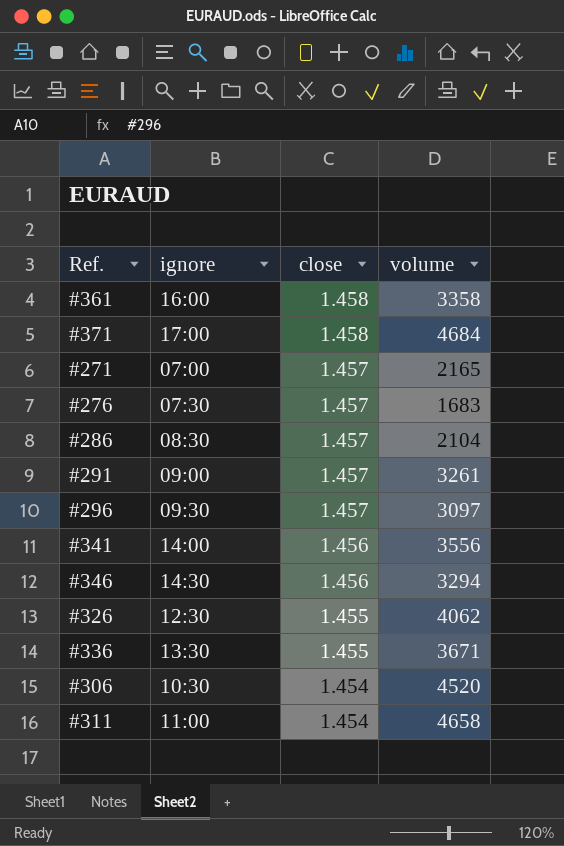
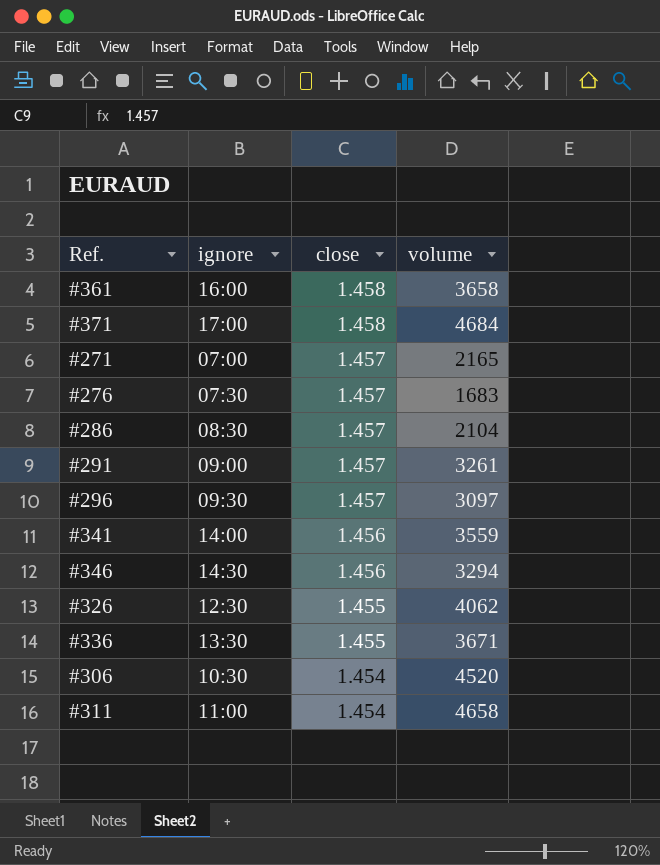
#361 | volume: 3358 -> 3658
#341 | volume: 3556 -> 3559

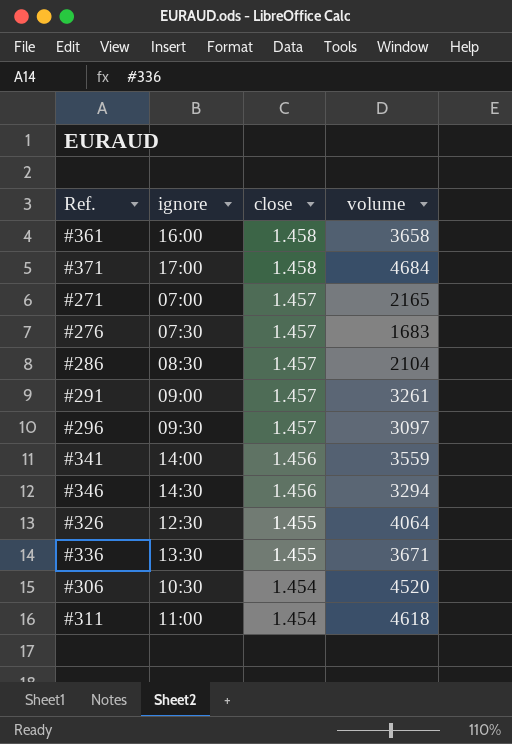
#326 | volume: 4062 -> 4064
#311 | volume: 4658 -> 4618

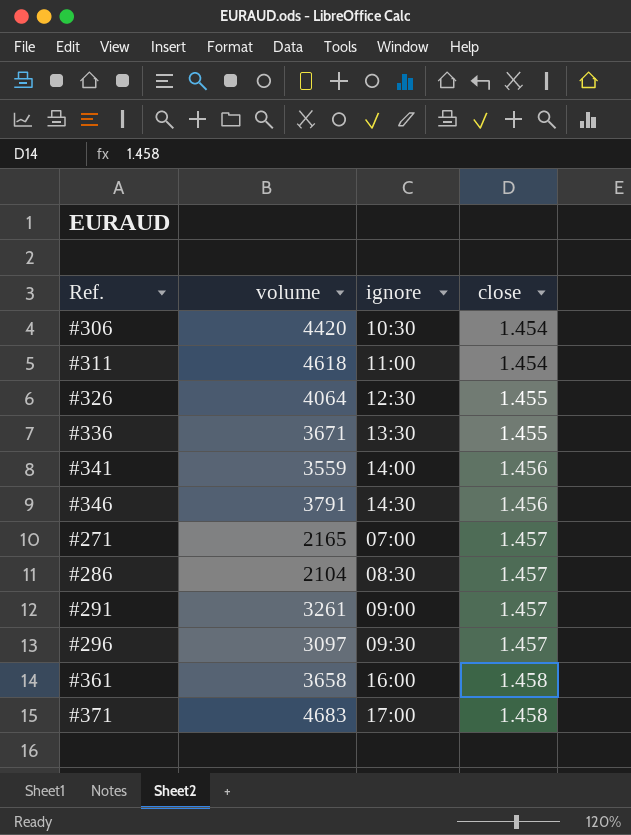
row order: close descending -> close ascending
column volume | position: 4 -> 2
row #276: 07:30 | 1.457 | 1683 -> none
#306 | volume: 4520 -> 4420
#346 | volume: 3294 -> 3791
#371 | volume: 4684 -> 4683

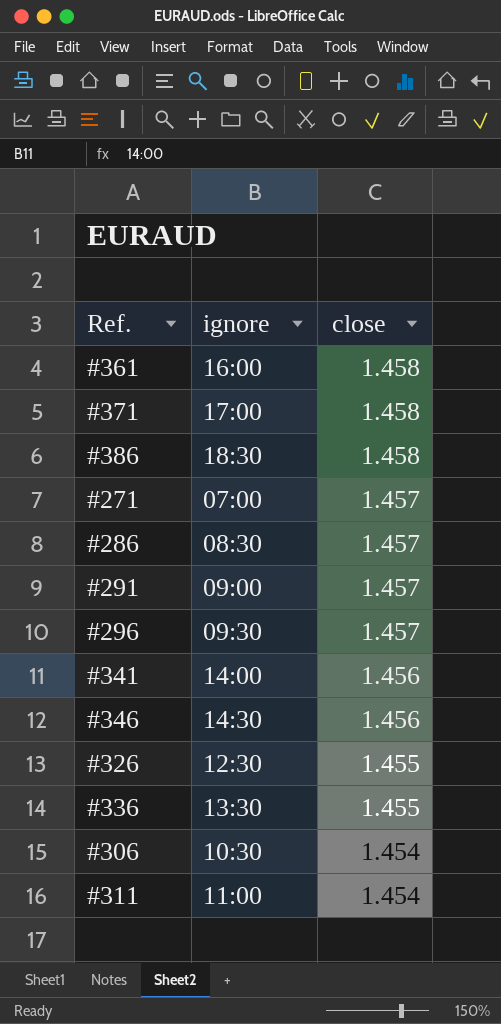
row order: close ascending -> close descending
column volume | position: 2 -> none
row #386: none -> 18:30 | 1.458

